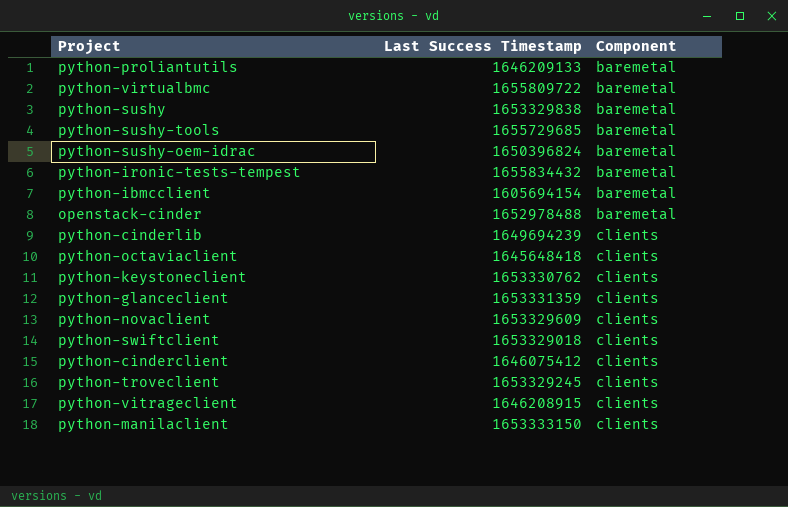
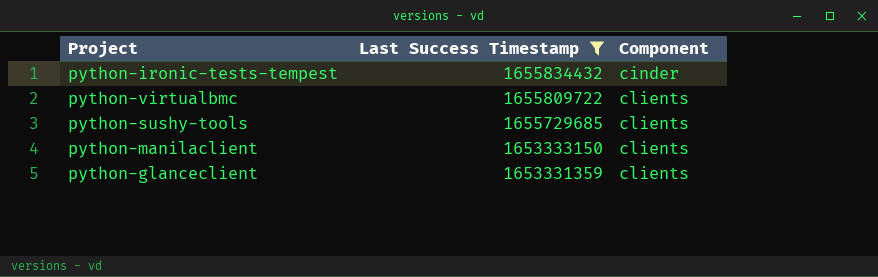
filter: none -> Last Success Timestamp >= 1653331359
row order: Component ascending -> Last Success Timestamp descending
python-ironic-tests-tempest | Component: baremetal -> cinder
python-virtualbmc | Component: baremetal -> clients
python-sushy-tools | Component: baremetal -> clients

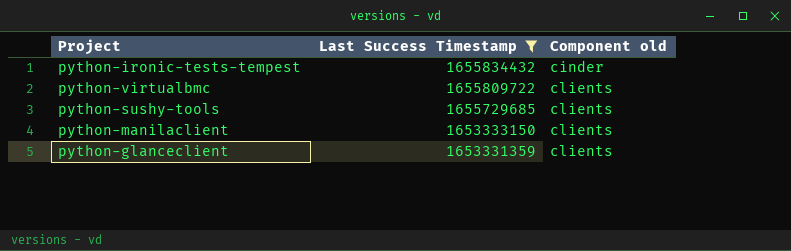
column name: Component -> Component old

